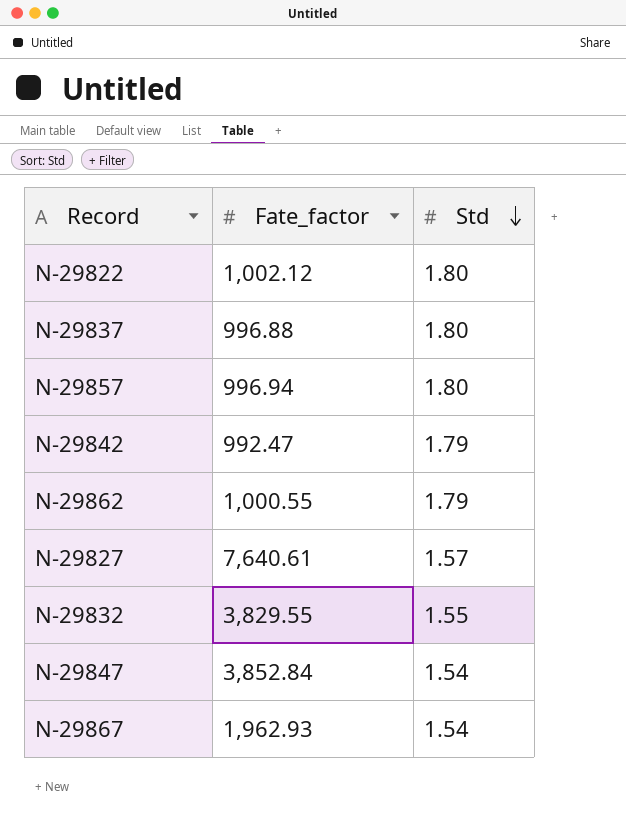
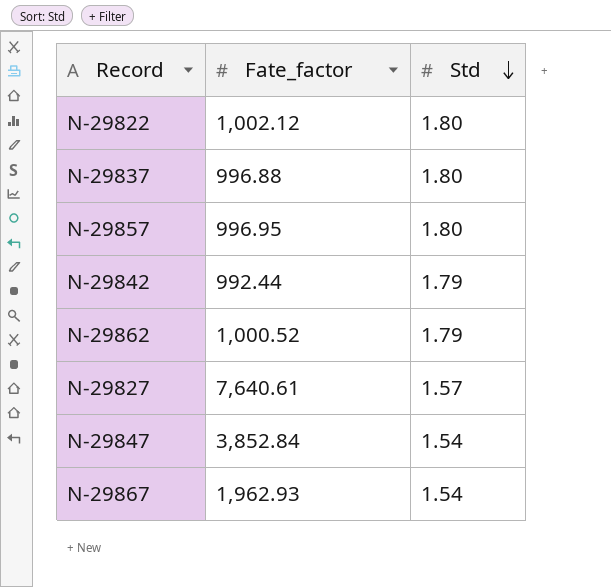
row N-29832: 3,829.55 | 1.55 -> none
N-29857 | Fate_factor: 996.94 -> 996.95
N-29842 | Fate_factor: 992.47 -> 992.44
N-29862 | Fate_factor: 1,000.55 -> 1,000.52

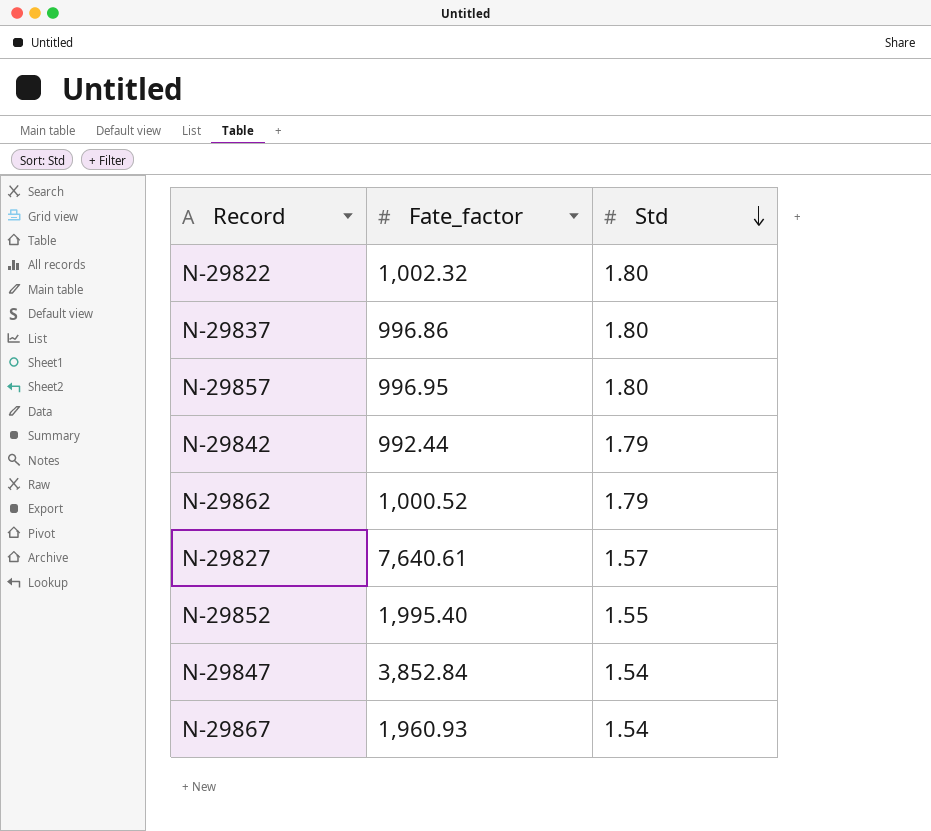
N-29822 | Fate_factor: 1,002.12 -> 1,002.32
N-29837 | Fate_factor: 996.88 -> 996.86
row N-29852: none -> 1,995.40 | 1.55
N-29867 | Fate_factor: 1,962.93 -> 1,960.93

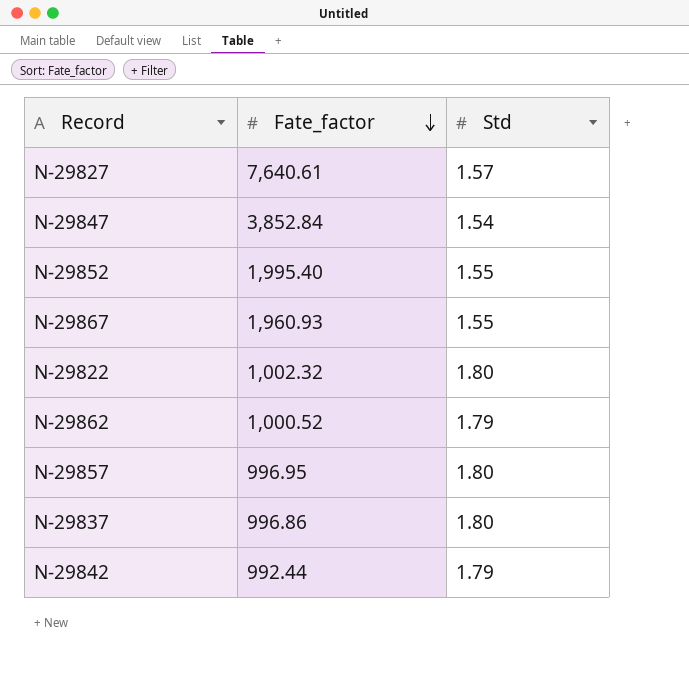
row order: Std descending -> Fate_factor descending
N-29867 | Std: 1.54 -> 1.55

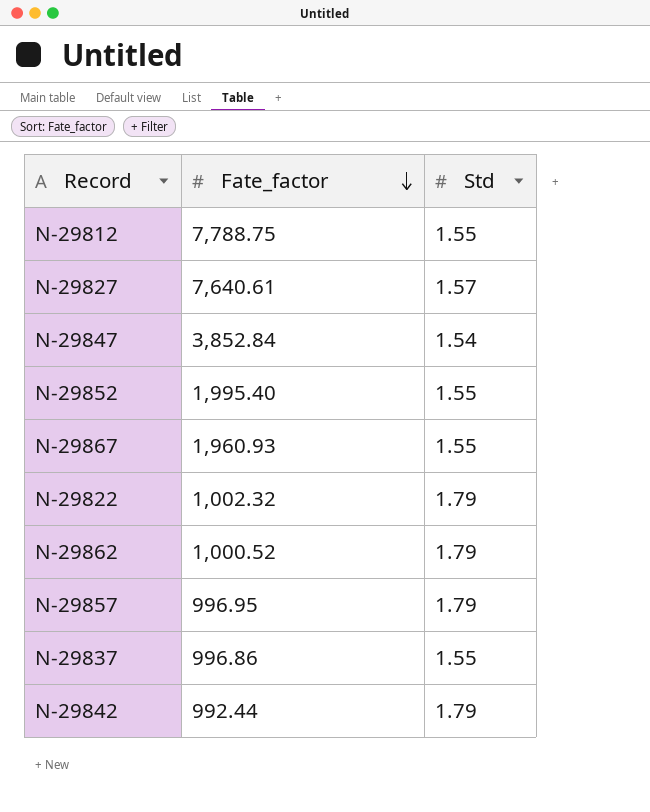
row N-29812: none -> 7,788.75 | 1.55
N-29822 | Std: 1.80 -> 1.79
N-29857 | Std: 1.80 -> 1.79
N-29837 | Std: 1.80 -> 1.55

